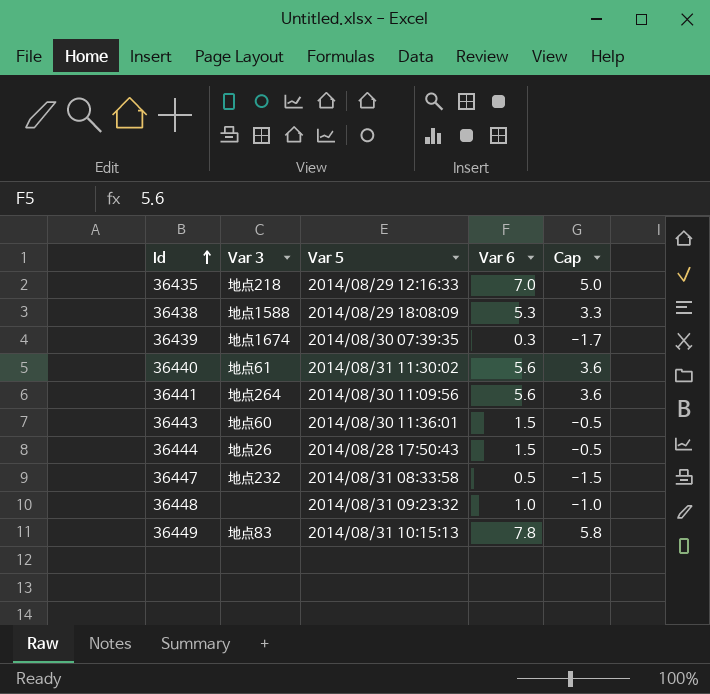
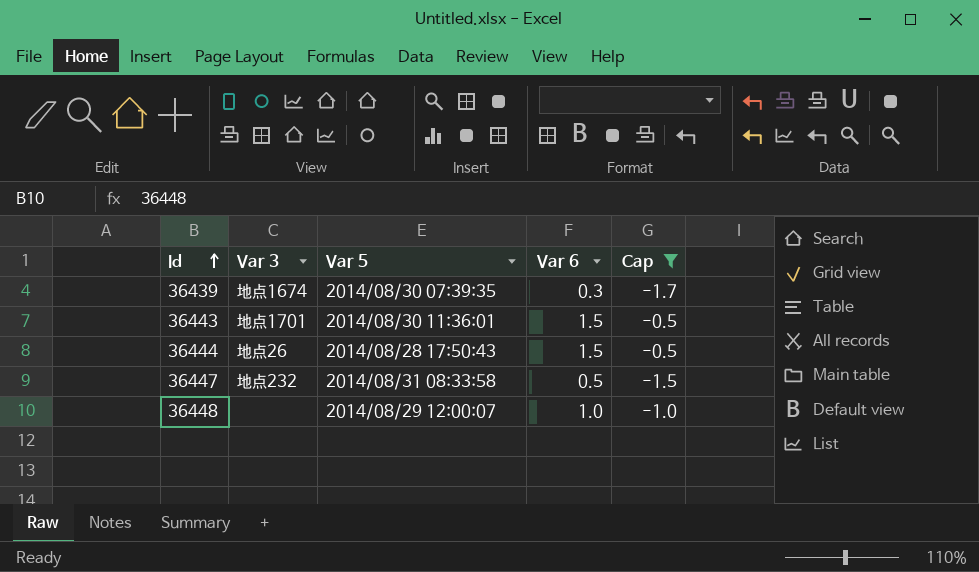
filter: none -> Cap <= -0.5
36443 | Var 3: 地点60 -> 地点1701
36448 | Var 5: 2014/08/31 09:23:32 -> 2014/08/29 12:00:07

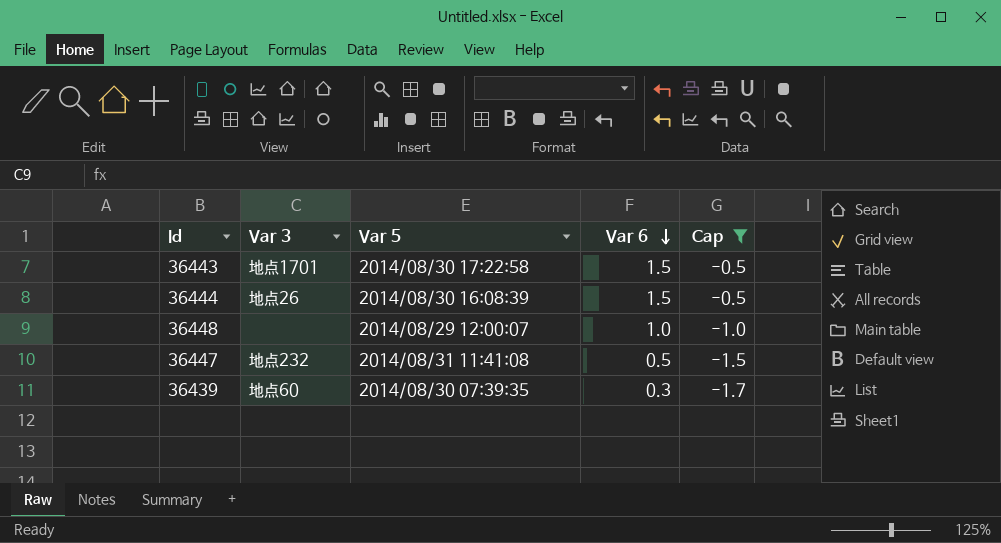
row order: Id ascending -> Var 6 descending
36443 | Var 5: 2014/08/30 11:36:01 -> 2014/08/30 17:22:58
36444 | Var 5: 2014/08/28 17:50:43 -> 2014/08/30 16:08:39
36447 | Var 5: 2014/08/31 08:33:58 -> 2014/08/31 11:41:08
36439 | Var 3: 地点1674 -> 地点60

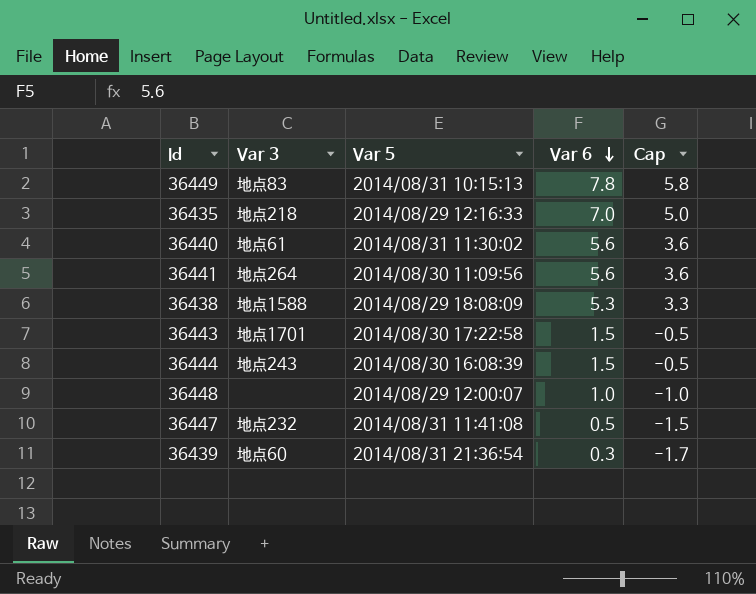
filter: Cap <= -0.5 -> none
36444 | Var 3: 地点26 -> 地点243
36439 | Var 5: 2014/08/30 07:39:35 -> 2014/08/31 21:36:54

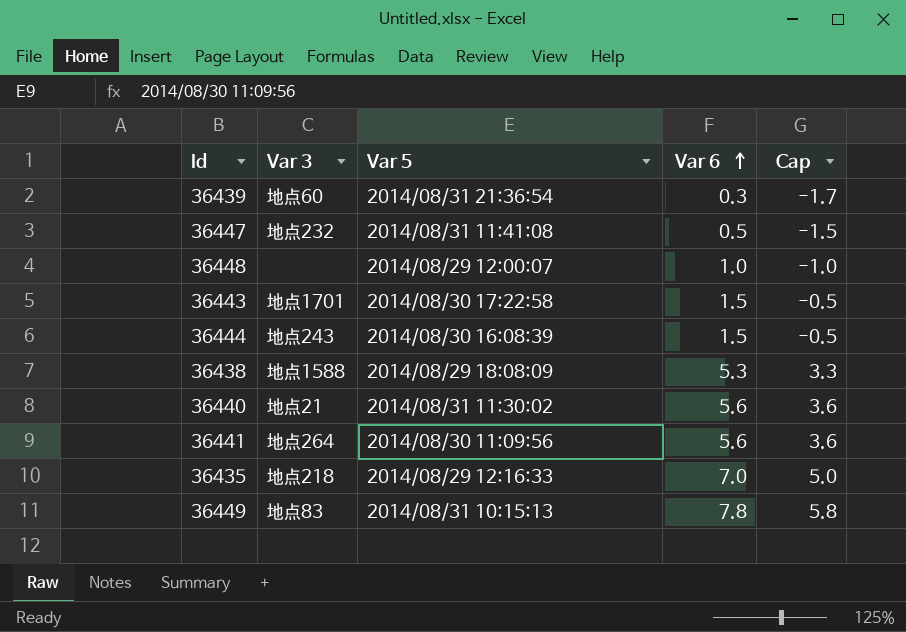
row order: Var 6 descending -> Var 6 ascending
36440 | Var 3: 地点61 -> 地点21

